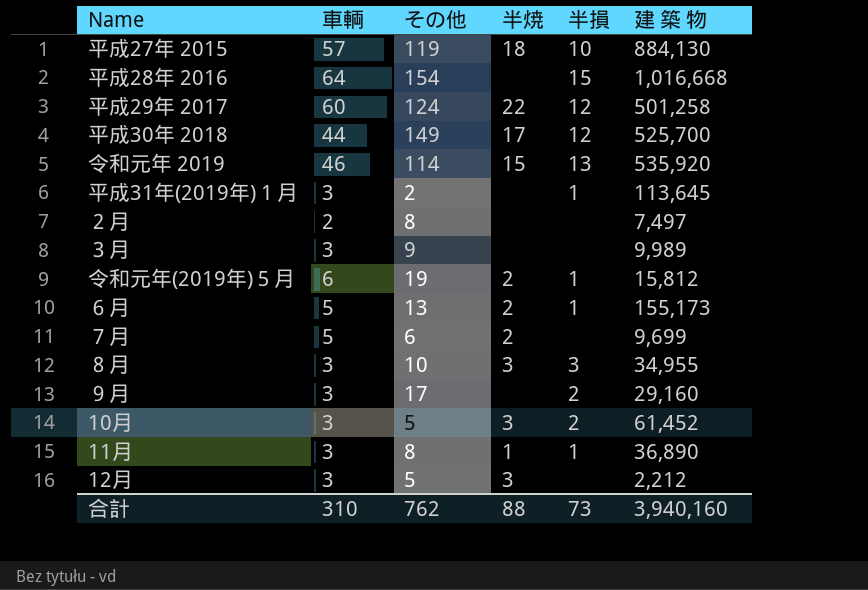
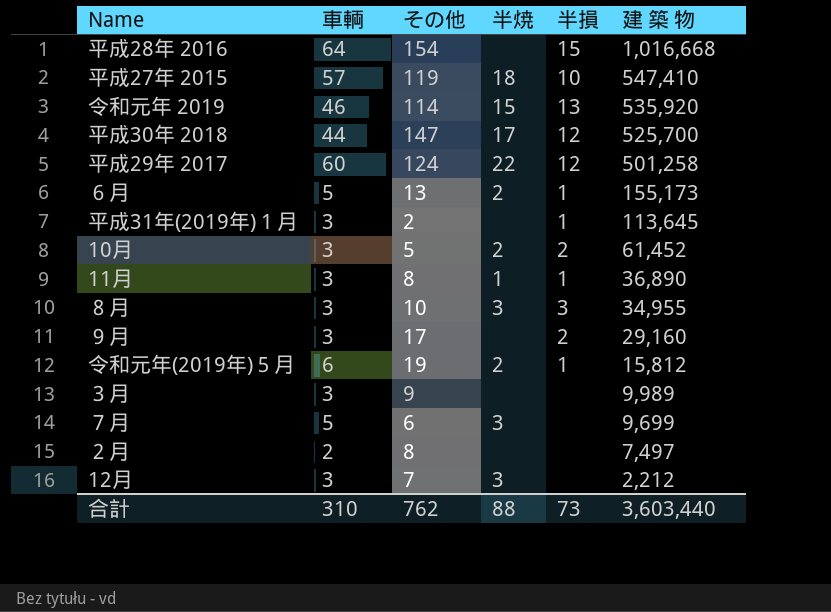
row order: none -> 建 築 物 descending
平成27年 2015 | 建 築 物: 884,130 -> 547,410
平成30年 2018 | その他: 149 -> 147
10月 | 半焼: 3 -> 2
７月 | 半焼: 2 -> 3
12月 | その他: 5 -> 7
合計 | 建 築 物: 3,940,160 -> 3,603,440

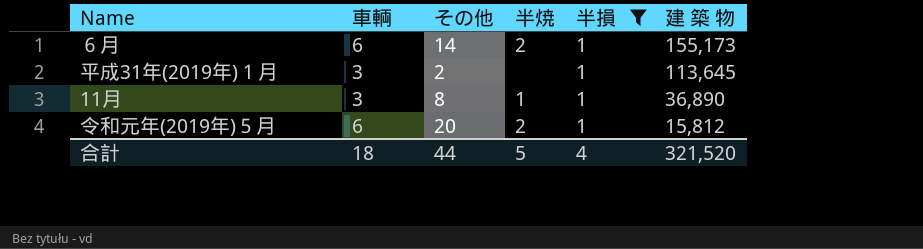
filter: none -> 半損 = 1
６月 | 車輌: 5 -> 6
６月 | その他: 13 -> 14
令和元年(2019年)５月 | その他: 19 -> 20
合計 | 車輌: 310 -> 18
合計 | その他: 762 -> 44
合計 | 半焼: 88 -> 5
合計 | 半損: 73 -> 4
合計 | 建 築 物: 3,603,440 -> 321,520

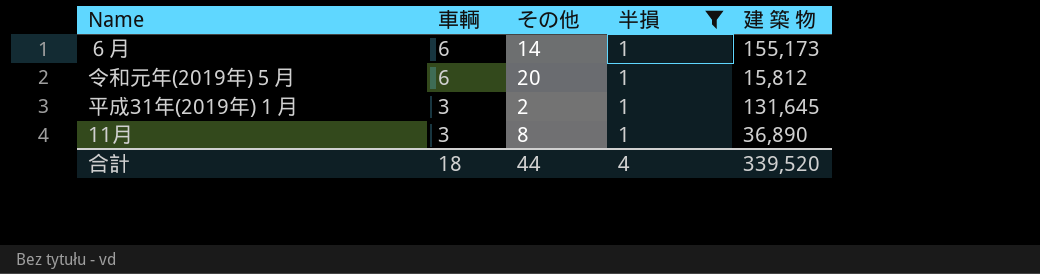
row order: 建 築 物 descending -> 車輌 descending
column 半焼 | position: 4 -> none
平成31年(2019年)１月 | 建 築 物: 113,645 -> 131,645
合計 | 建 築 物: 321,520 -> 339,520

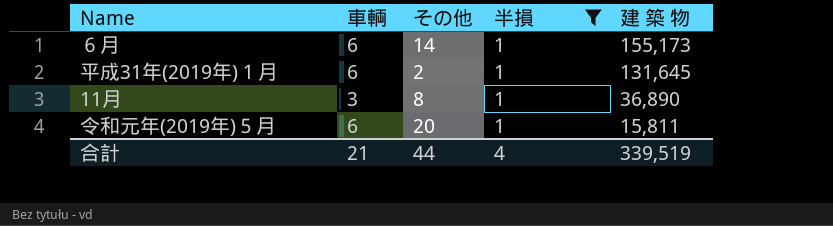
row order: 車輌 descending -> 建 築 物 descending
平成31年(2019年)１月 | 車輌: 3 -> 6
令和元年(2019年)５月 | 建 築 物: 15,812 -> 15,811
合計 | 車輌: 18 -> 21
合計 | 建 築 物: 339,520 -> 339,519

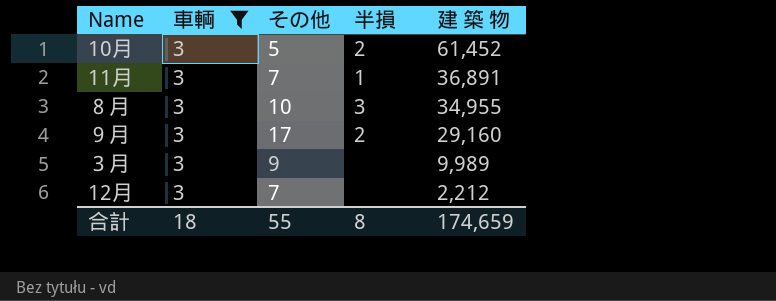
filter: 半損 = 1 -> 車輌 = 3
11月 | その他: 8 -> 7
11月 | 建 築 物: 36,890 -> 36,891
合計 | 車輌: 21 -> 18
合計 | その他: 44 -> 55
合計 | 半損: 4 -> 8
合計 | 建 築 物: 339,519 -> 174,659

